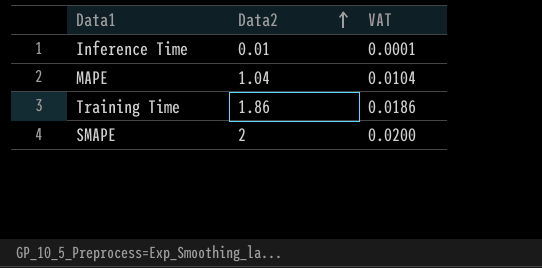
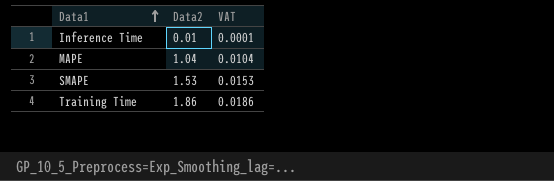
row order: Data2 ascending -> Data1 ascending
SMAPE | Data2: 2 -> 1.53
SMAPE | VAT: 0.0200 -> 0.0153

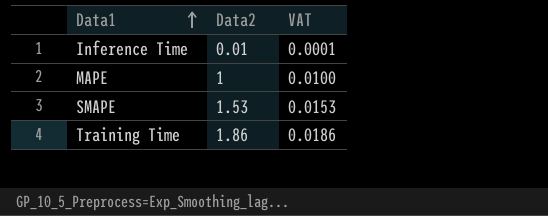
MAPE | Data2: 1.04 -> 1
MAPE | VAT: 0.0104 -> 0.0100

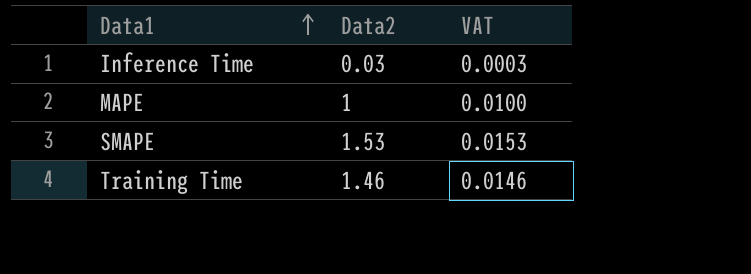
Inference Time | Data2: 0.01 -> 0.03
Inference Time | VAT: 0.0001 -> 0.0003
Training Time | Data2: 1.86 -> 1.46
Training Time | VAT: 0.0186 -> 0.0146

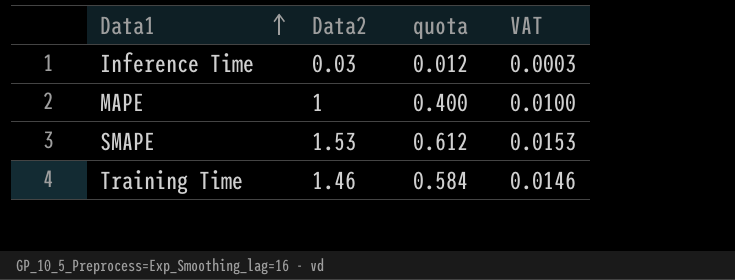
column quota | formula: none -> [Data2] * 0.4

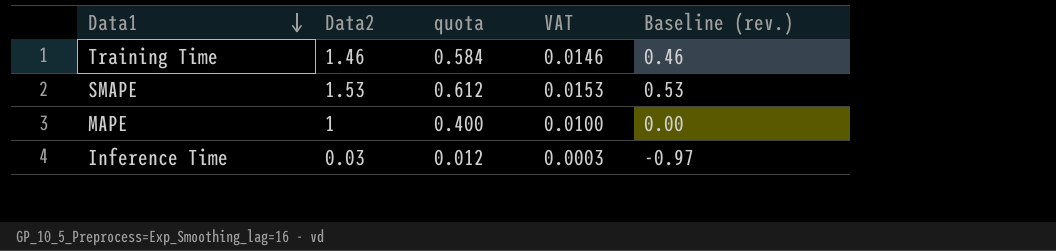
row order: Data1 ascending -> Data1 descending
column Baseline (rev.) | formula: none -> [Data2] - 1

